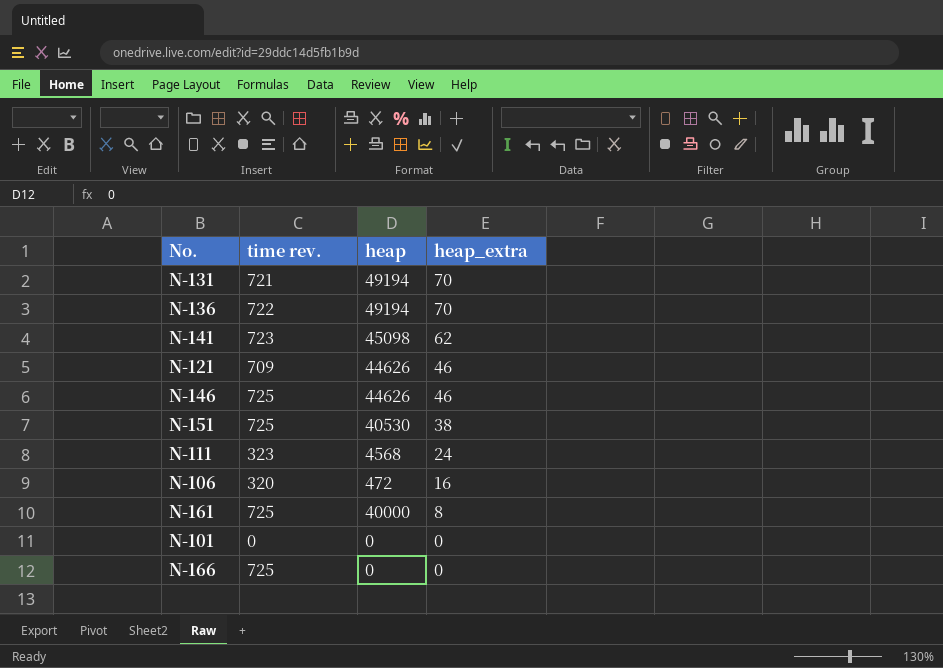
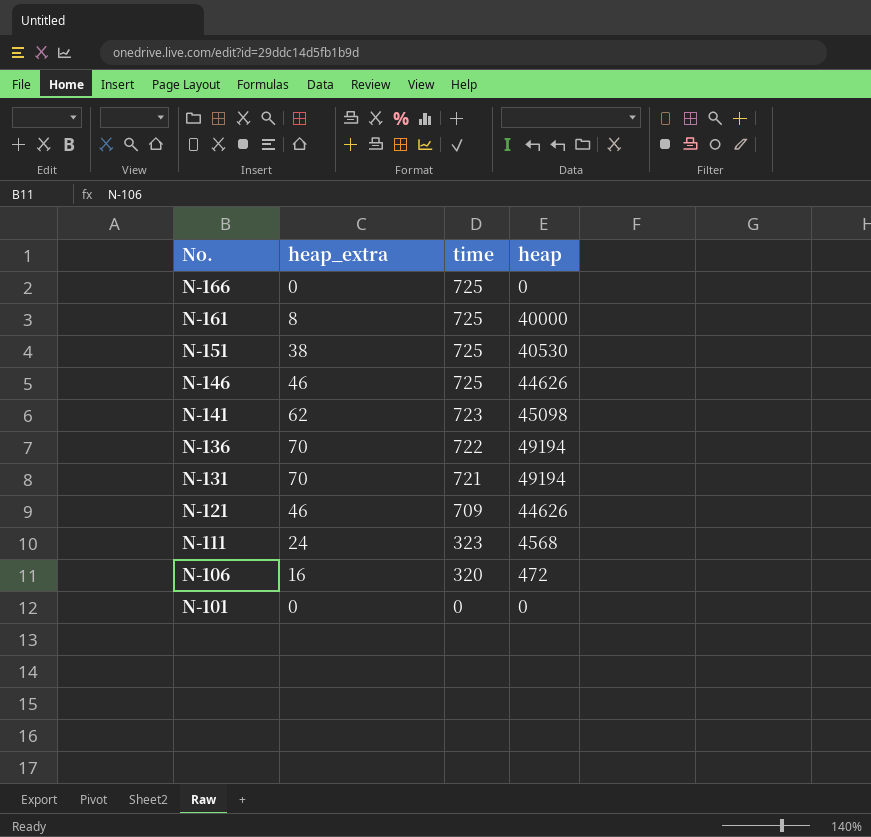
row order: heap_extra descending -> No. descending
column heap_extra | position: 4 -> 2
column name: time rev. -> time

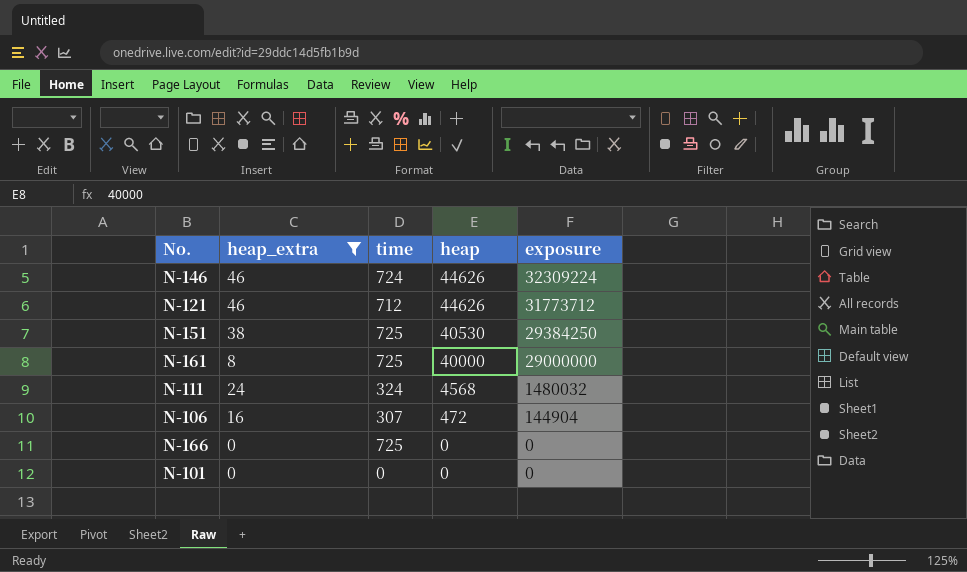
filter: none -> heap_extra <= 46
row order: No. descending -> heap descending
column exposure | formula: none -> [time] * [heap]
N-146 | time: 725 -> 724
N-121 | time: 709 -> 712
N-111 | time: 323 -> 324
N-106 | time: 320 -> 307

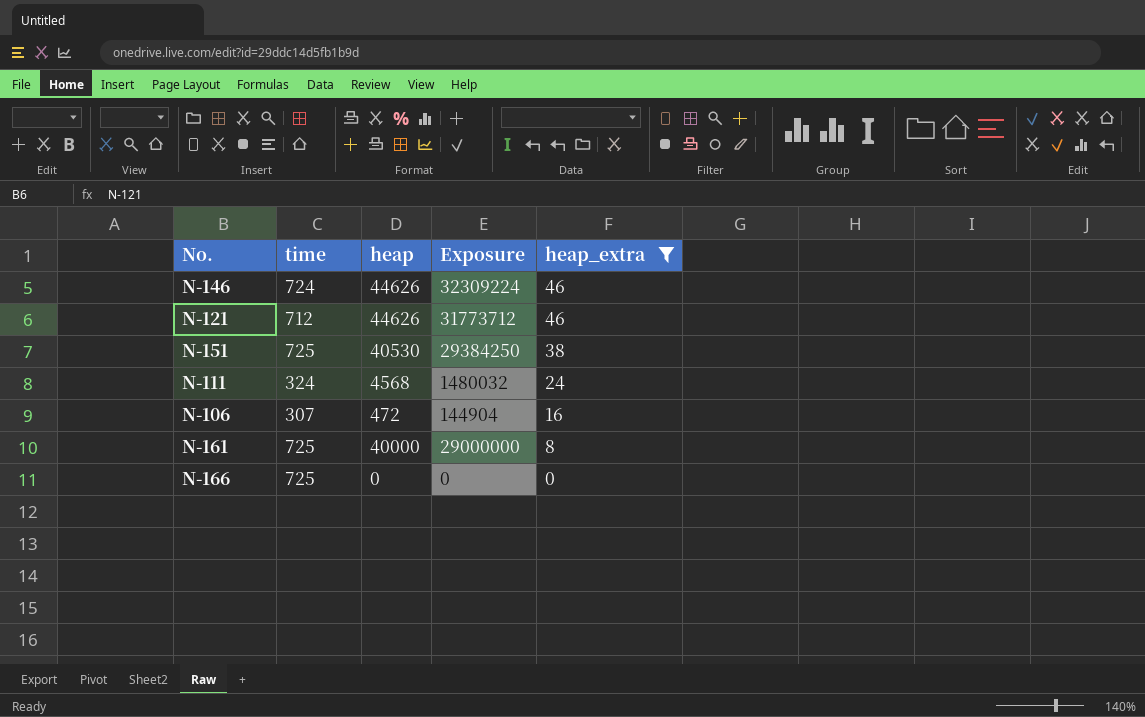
row order: heap descending -> heap_extra descending
column name: exposure -> Exposure
column heap_extra | position: 2 -> 5
row N-101: 0 | 0 | 0 | 0 -> none

